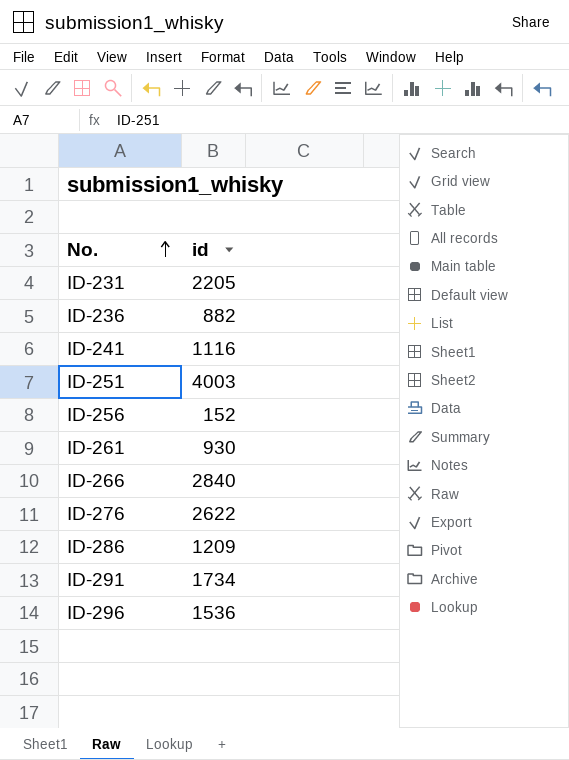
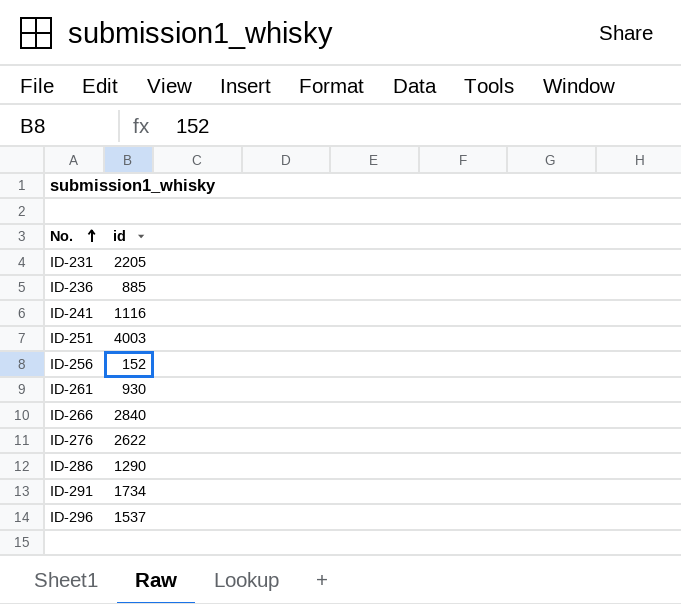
ID-236 | id: 882 -> 885
ID-286 | id: 1209 -> 1290
ID-296 | id: 1536 -> 1537

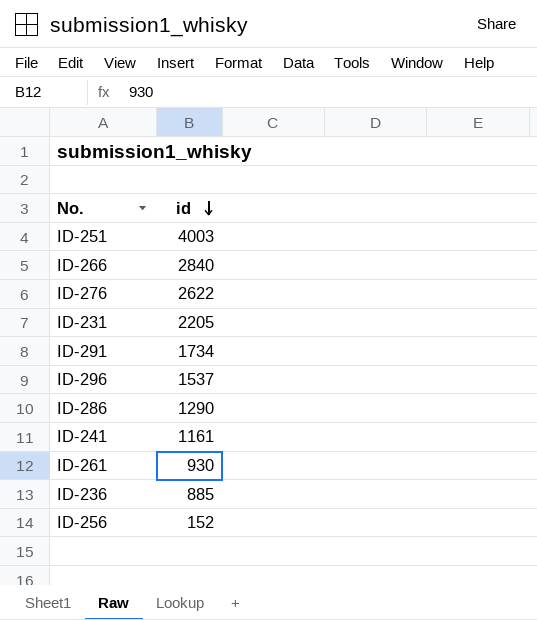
row order: No. ascending -> id descending
ID-241 | id: 1116 -> 1161

